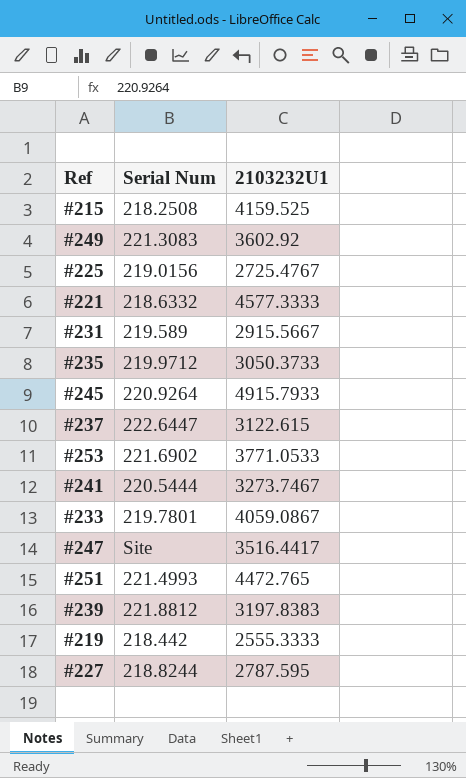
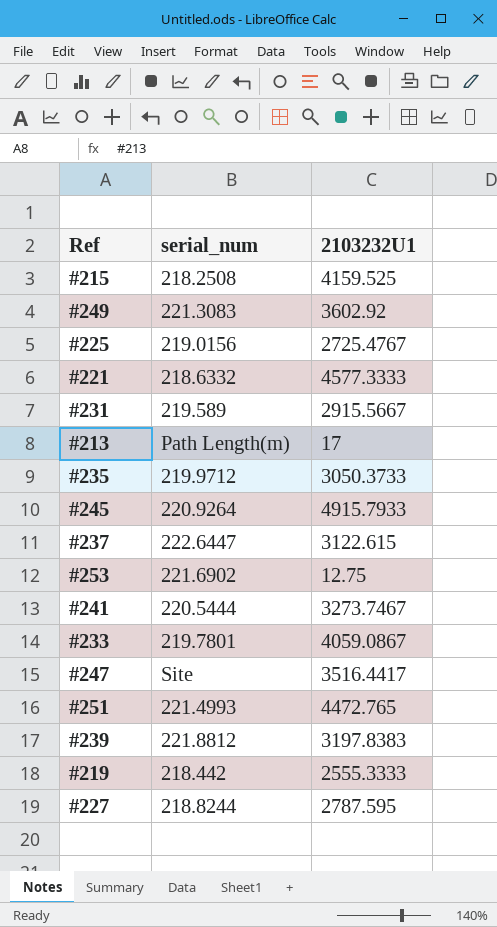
column name: Serial Num -> serial_num
row #213: none -> Path Length(m) | 17
#253 | 2103232U1: 3771.0533 -> 12.75

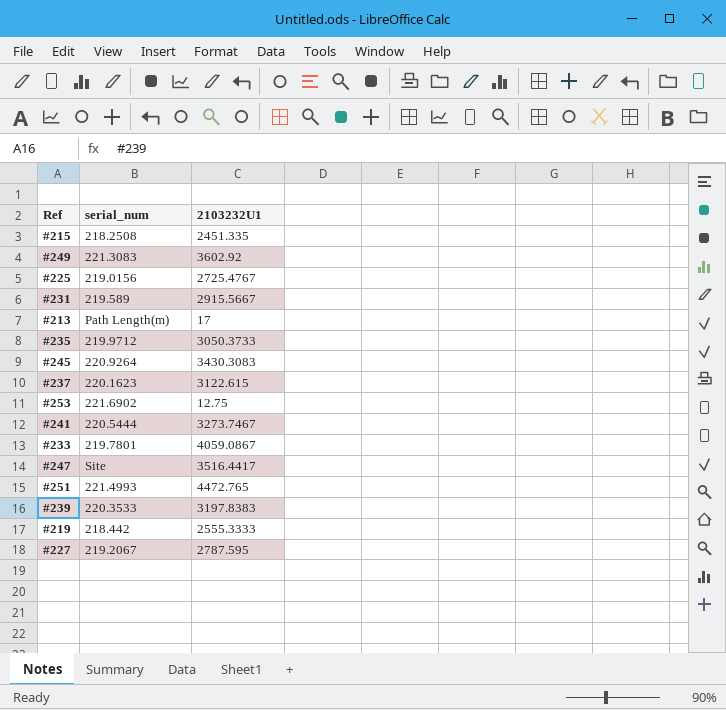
row #221: 218.6332 | 4577.3333 -> none
#215 | 2103232U1: 4159.525 -> 2451.335
#245 | 2103232U1: 4915.7933 -> 3430.3083
#237 | serial_num: 222.6447 -> 220.1623
#239 | serial_num: 221.8812 -> 220.3533
#227 | serial_num: 218.8244 -> 219.2067

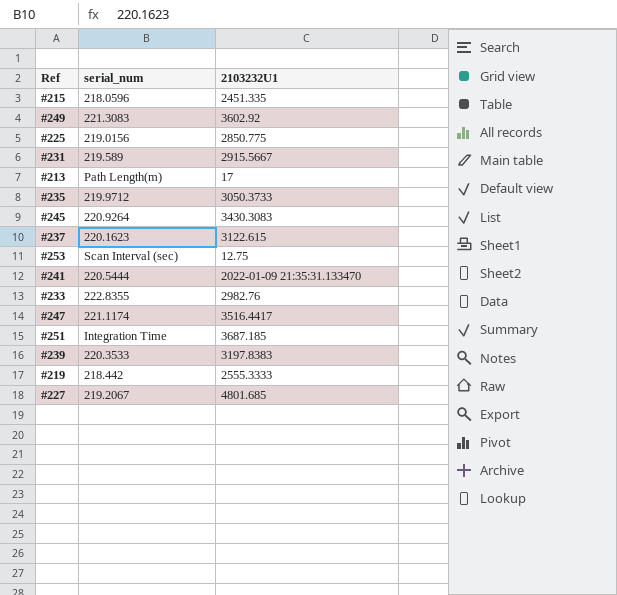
#215 | serial_num: 218.2508 -> 218.0596
#225 | 2103232U1: 2725.4767 -> 2850.775
#253 | serial_num: 221.6902 -> Scan Interval (sec)
#241 | 2103232U1: 3273.7467 -> 2022-01-09 21:35:31.133470
#233 | serial_num: 219.7801 -> 222.8355
#233 | 2103232U1: 4059.0867 -> 2982.76
#247 | serial_num: Site -> 221.1174
#251 | serial_num: 221.4993 -> Integration Time
#251 | 2103232U1: 4472.765 -> 3687.185
#227 | 2103232U1: 2787.595 -> 4801.685

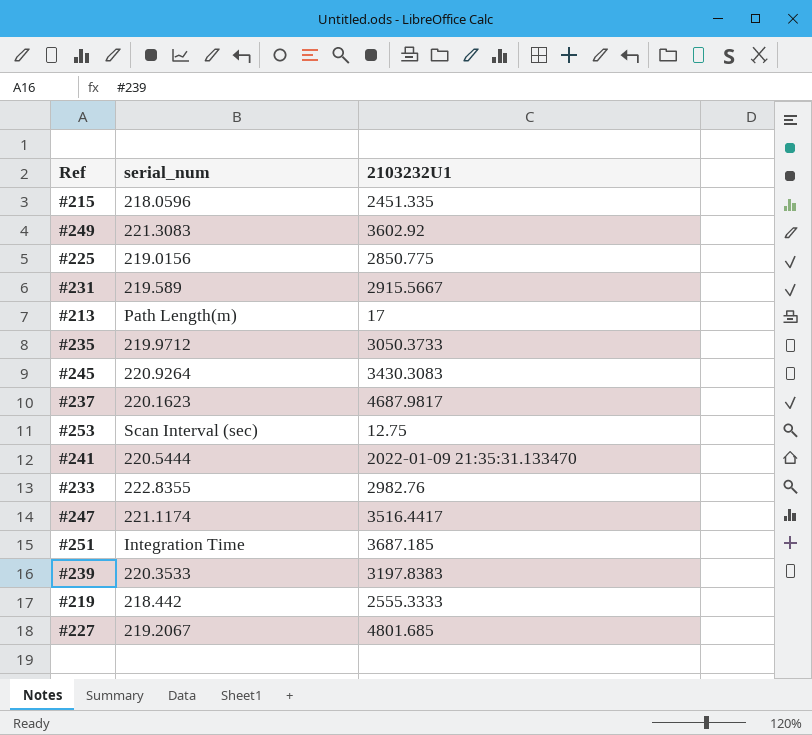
#237 | 2103232U1: 3122.615 -> 4687.9817

